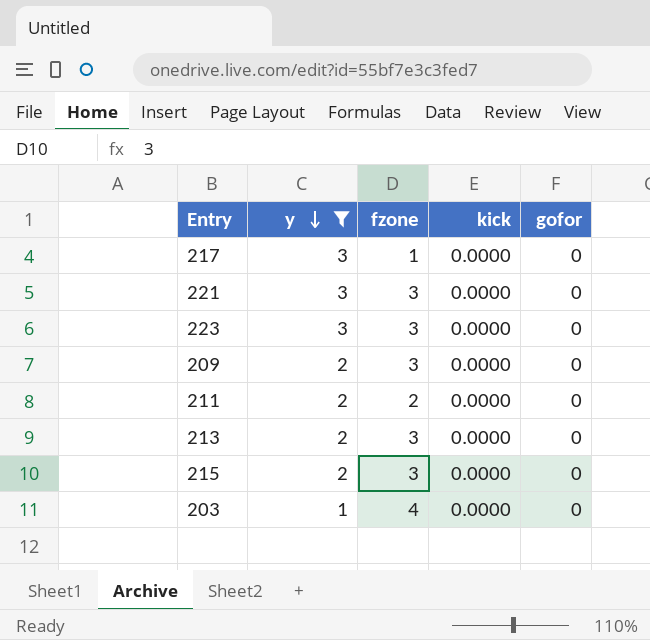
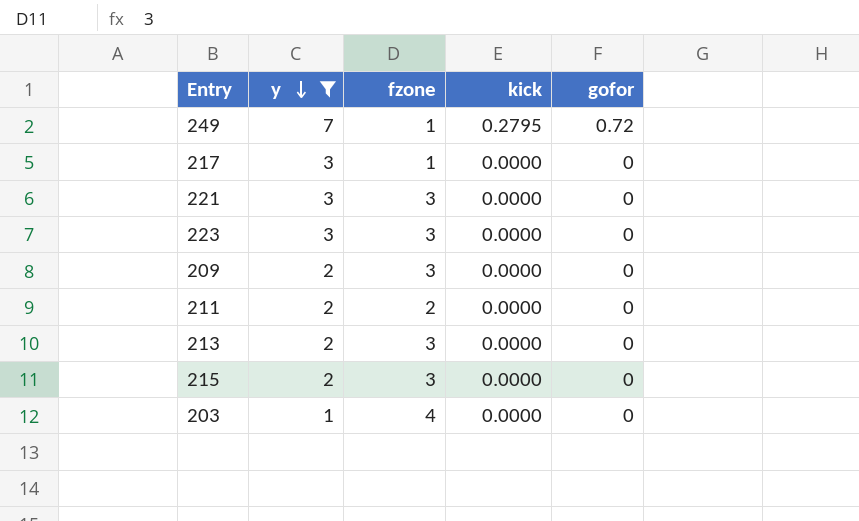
row 249: none -> 7 | 1 | 0.2795 | 0.72

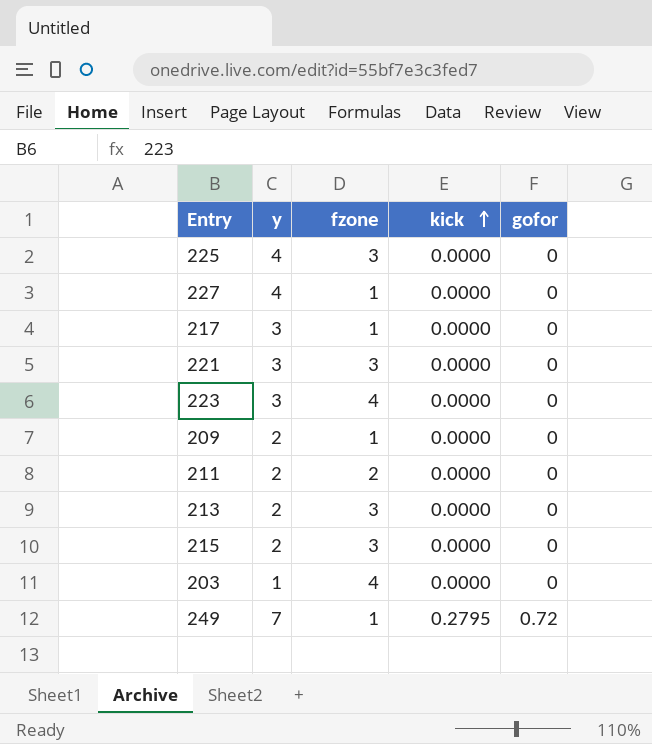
filter: y != 4 -> none
row order: y descending -> kick ascending
223 | fzone: 3 -> 4
209 | fzone: 3 -> 1

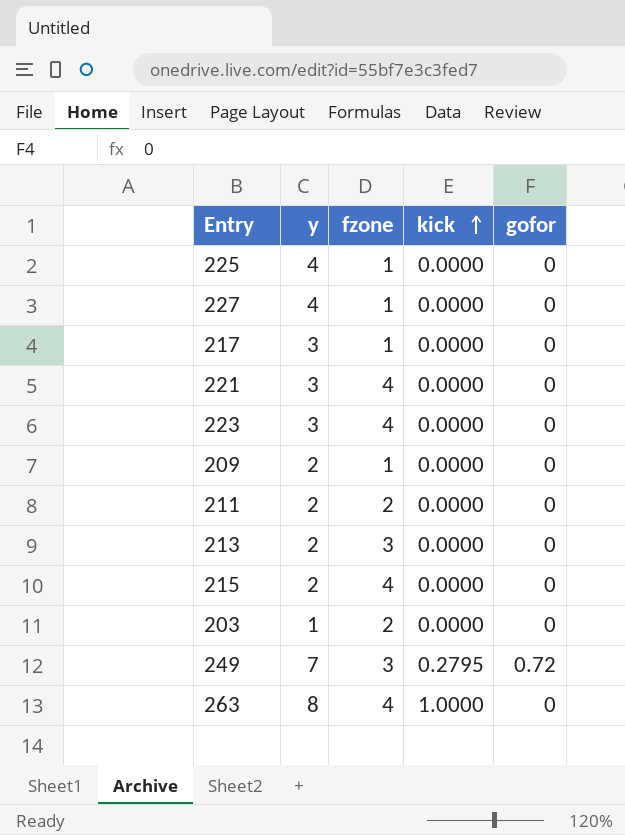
225 | fzone: 3 -> 1
221 | fzone: 3 -> 4
215 | fzone: 3 -> 4
203 | fzone: 4 -> 2
249 | fzone: 1 -> 3
row 263: none -> 8 | 4 | 1.0000 | 0

